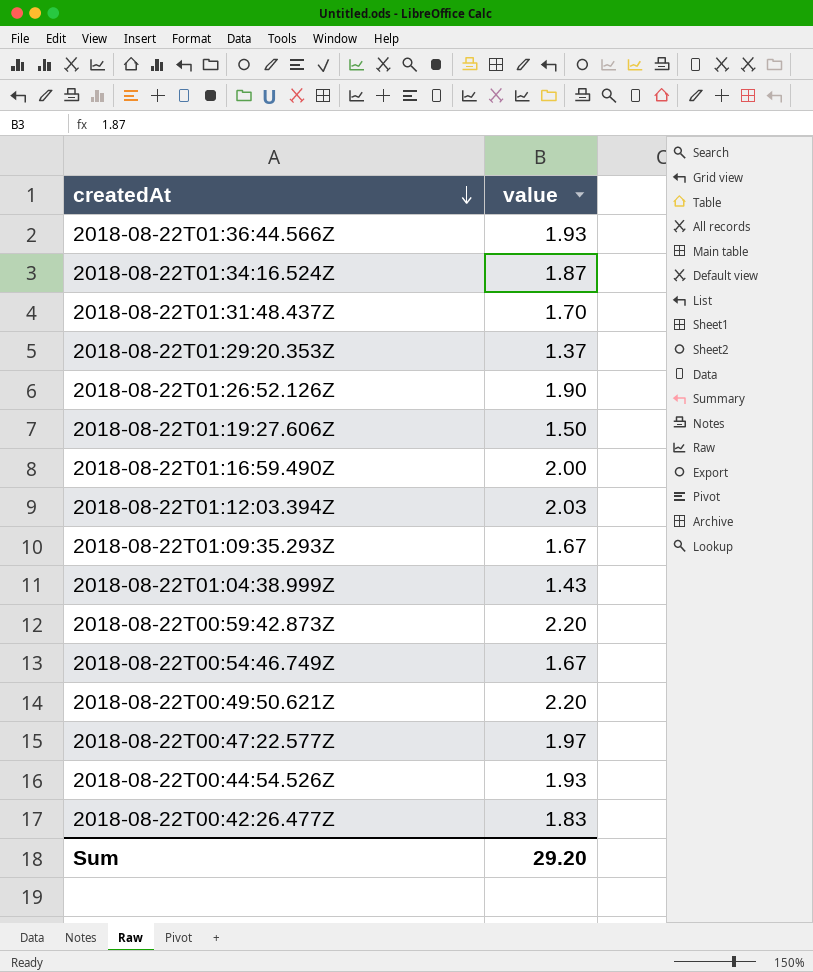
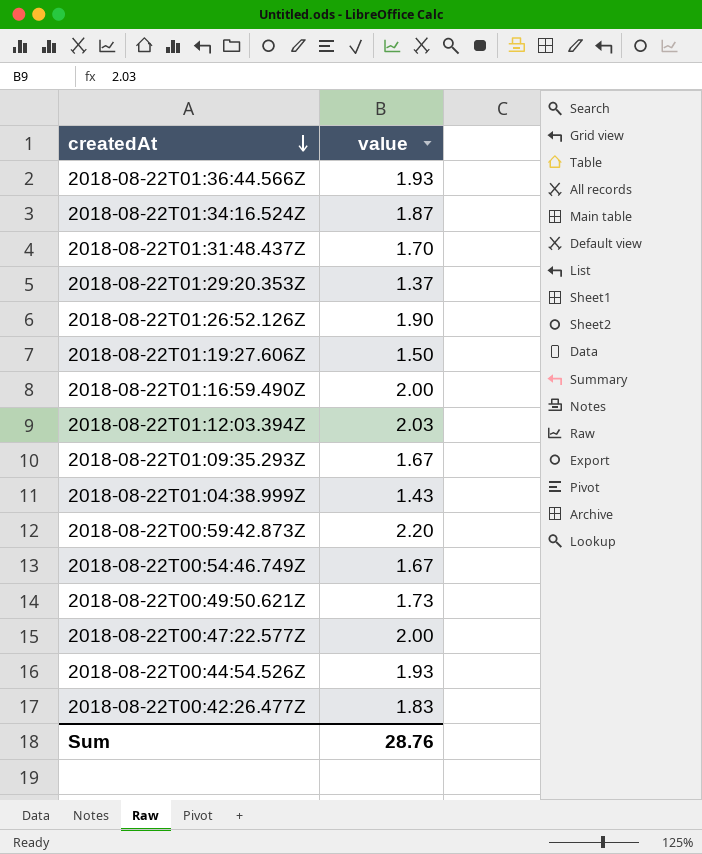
2018-08-22T00:49:50.621Z | value: 2.20 -> 1.73
2018-08-22T00:47:22.577Z | value: 1.97 -> 2.00
Sum | value: 29.20 -> 28.76

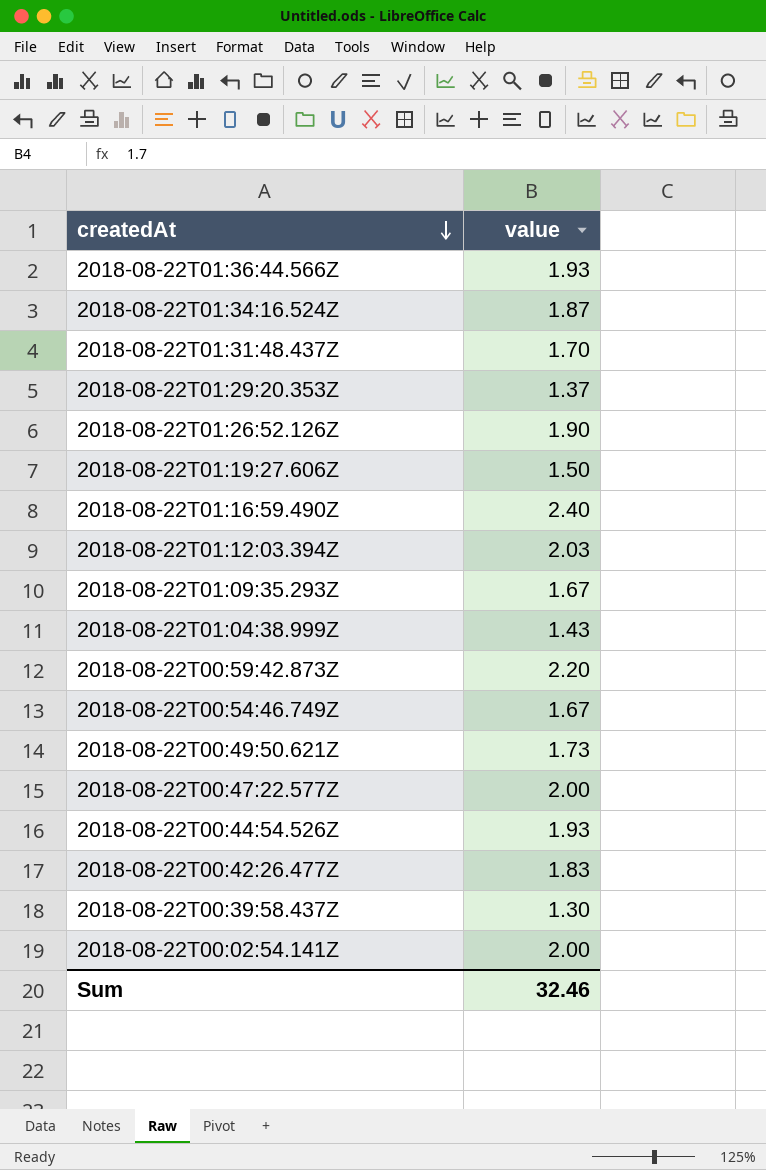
2018-08-22T01:16:59.490Z | value: 2.00 -> 2.40
row 2018-08-22T00:39:58.437Z: none -> 1.30
row 2018-08-22T00:02:54.141Z: none -> 2.00
Sum | value: 28.76 -> 32.46

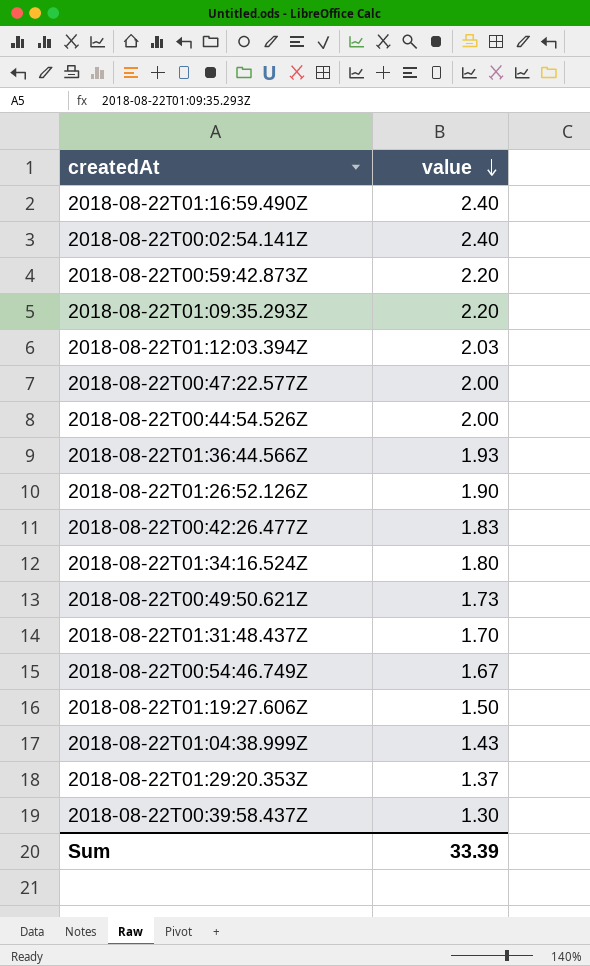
row order: createdAt descending -> value descending
2018-08-22T00:02:54.141Z | value: 2.00 -> 2.40
2018-08-22T01:09:35.293Z | value: 1.67 -> 2.20
2018-08-22T00:44:54.526Z | value: 1.93 -> 2.00
2018-08-22T01:34:16.524Z | value: 1.87 -> 1.80
Sum | value: 32.46 -> 33.39

